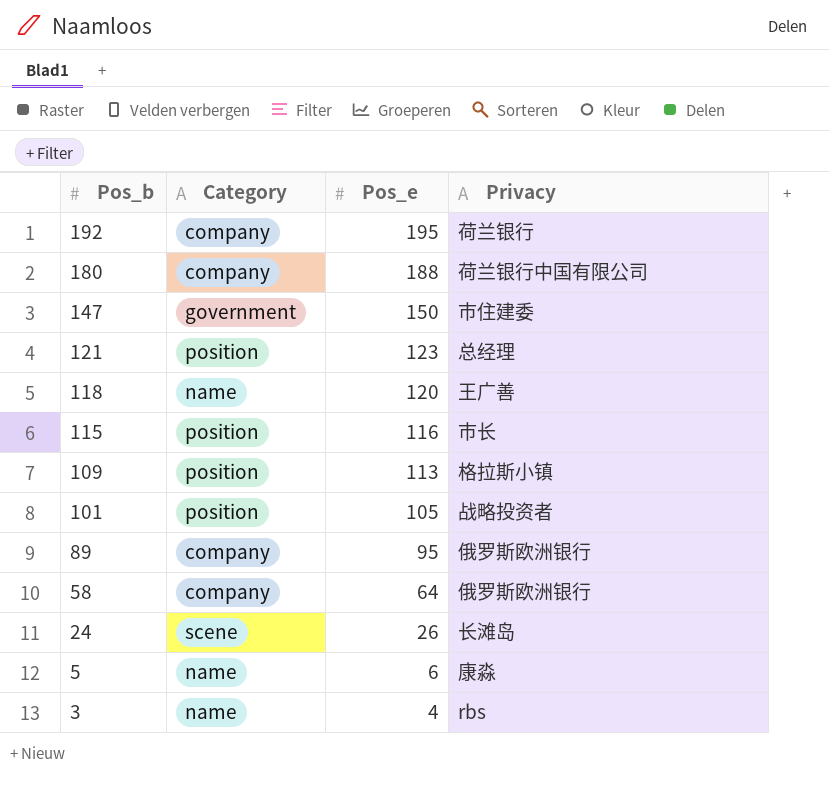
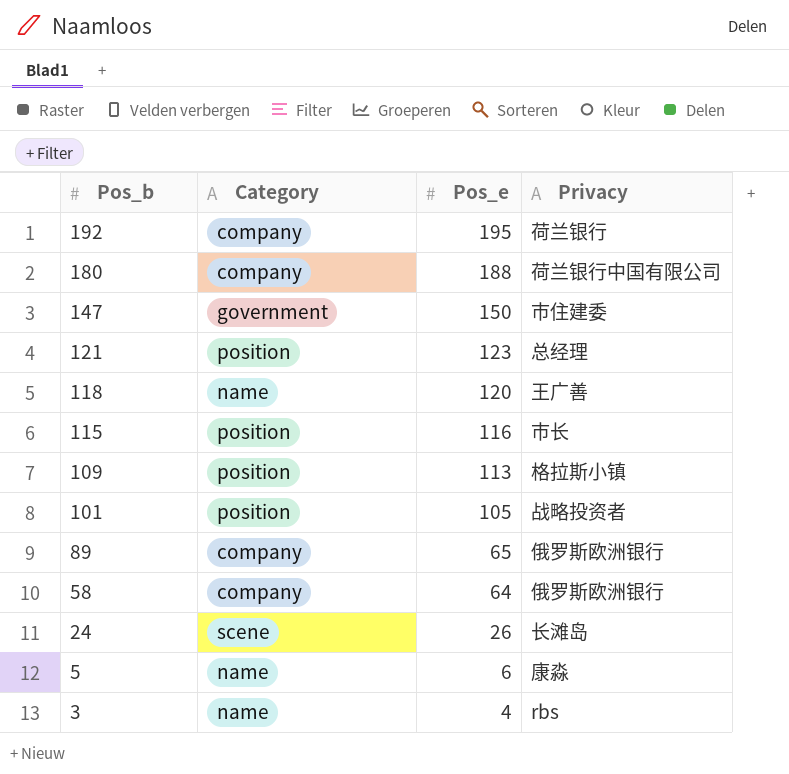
89 | Pos_e: 95 -> 65

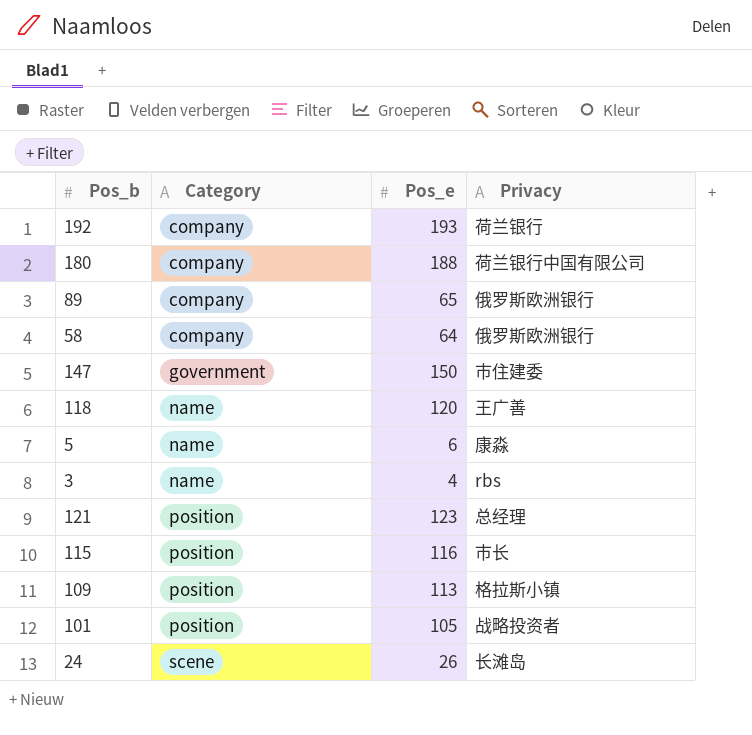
row order: Pos_b descending -> Category ascending
192 | Pos_e: 195 -> 193

